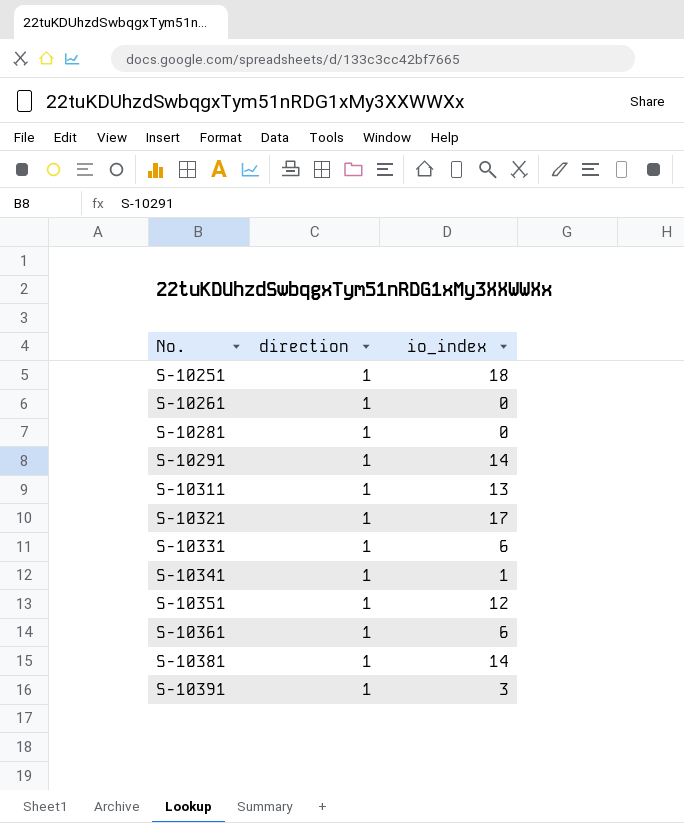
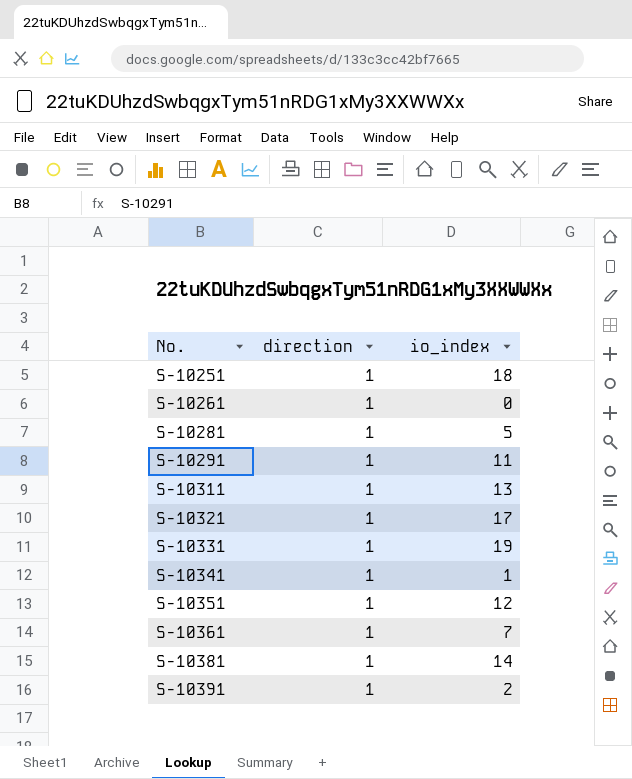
S-10281 | io_index: 0 -> 5
S-10291 | io_index: 14 -> 11
S-10331 | io_index: 6 -> 19
S-10361 | io_index: 6 -> 7
S-10391 | io_index: 3 -> 2

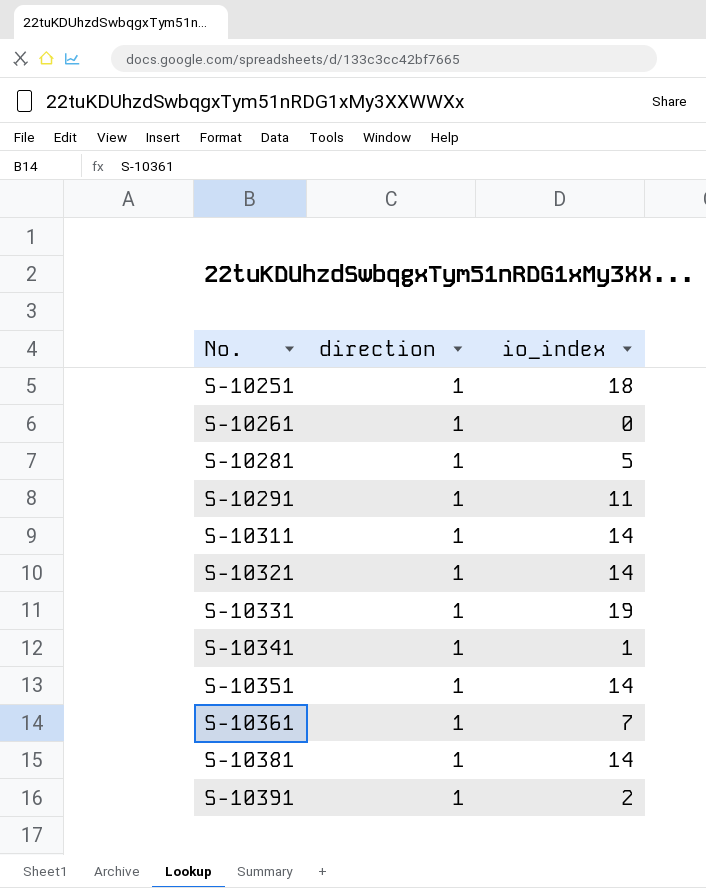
S-10311 | io_index: 13 -> 14
S-10321 | io_index: 17 -> 14
S-10351 | io_index: 12 -> 14

